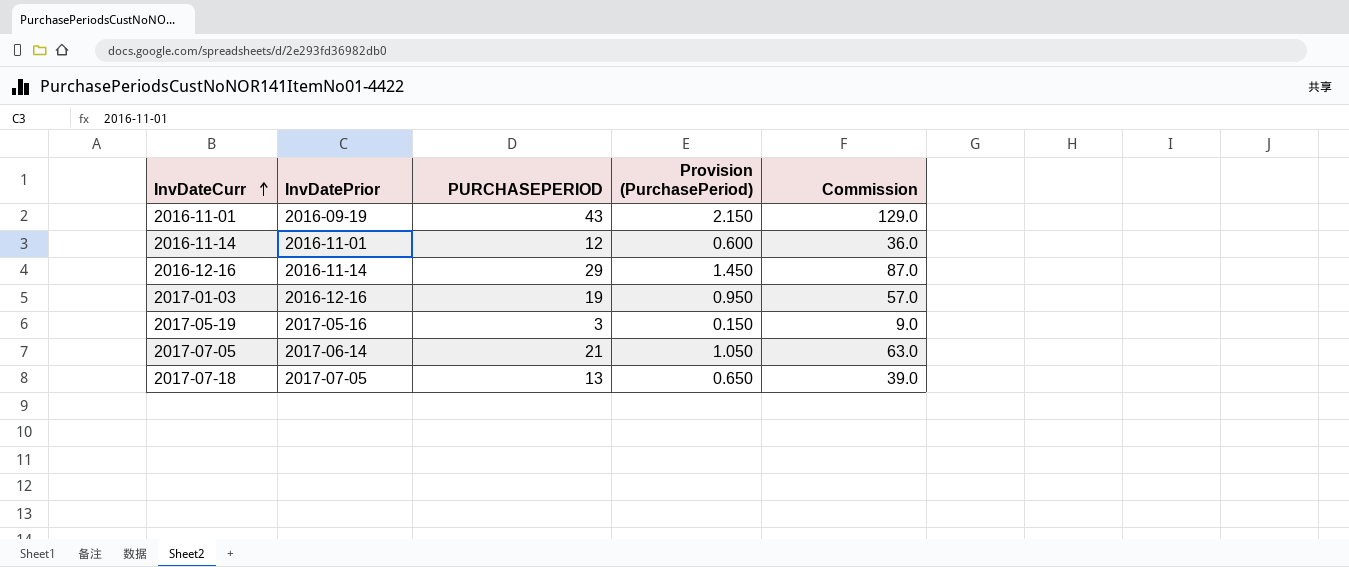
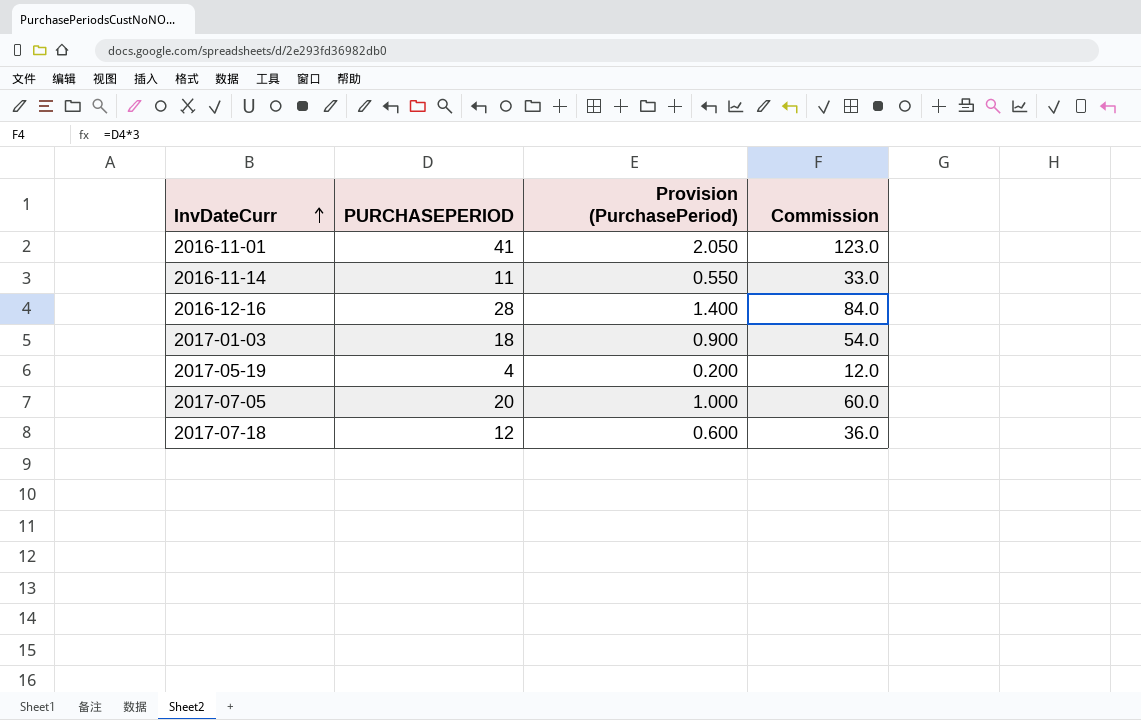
column InvDatePrior | position: 2 -> none
2016-11-01 | PURCHASEPERIOD: 43 -> 41
2016-11-01 | Provision (PurchasePeriod): 2.150 -> 2.050
2016-11-01 | Commission: 129.0 -> 123.0
2016-11-14 | PURCHASEPERIOD: 12 -> 11
2016-11-14 | Provision (PurchasePeriod): 0.600 -> 0.550
2016-11-14 | Commission: 36.0 -> 33.0
2016-12-16 | PURCHASEPERIOD: 29 -> 28
2016-12-16 | Provision (PurchasePeriod): 1.450 -> 1.400
2016-12-16 | Commission: 87.0 -> 84.0
2017-01-03 | PURCHASEPERIOD: 19 -> 18
2017-01-03 | Provision (PurchasePeriod): 0.950 -> 0.900
2017-01-03 | Commission: 57.0 -> 54.0
2017-05-19 | PURCHASEPERIOD: 3 -> 4
2017-05-19 | Provision (PurchasePeriod): 0.150 -> 0.200
2017-05-19 | Commission: 9.0 -> 12.0
2017-07-05 | PURCHASEPERIOD: 21 -> 20
2017-07-05 | Provision (PurchasePeriod): 1.050 -> 1.000
2017-07-05 | Commission: 63.0 -> 60.0
2017-07-18 | PURCHASEPERIOD: 13 -> 12
2017-07-18 | Provision (PurchasePeriod): 0.650 -> 0.600
2017-07-18 | Commission: 39.0 -> 36.0

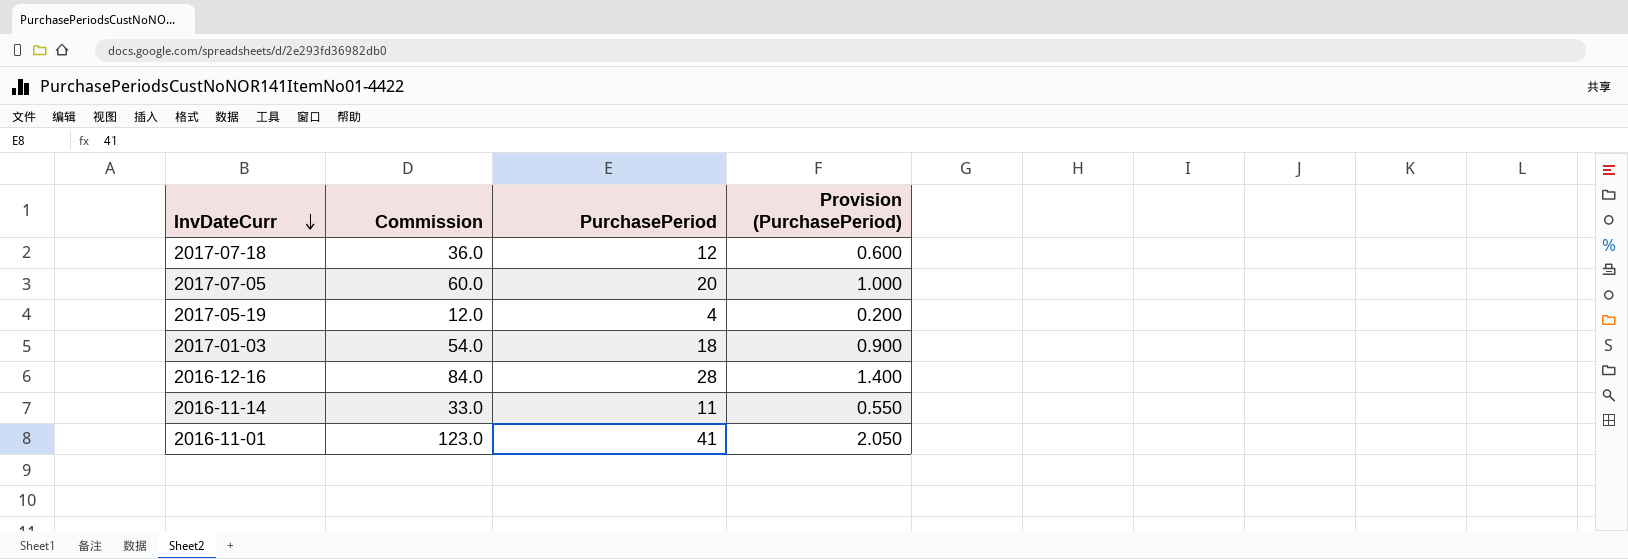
row order: InvDateCurr ascending -> InvDateCurr descending
column Commission | position: 4 -> 2
column name: PURCHASEPERIOD -> PurchasePeriod

